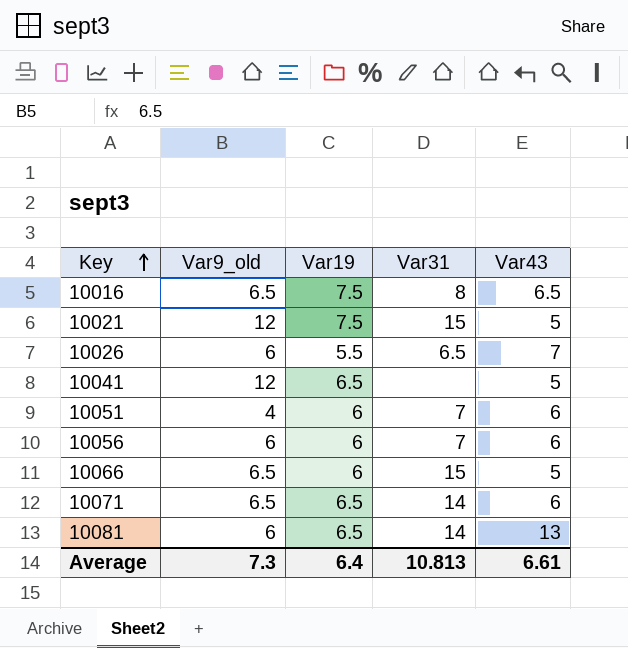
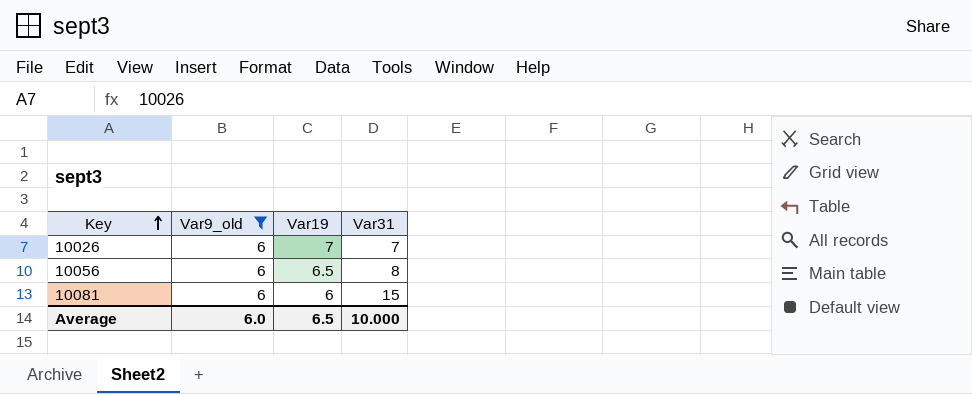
filter: none -> Var9_old = 6
column Var43 | position: 5 -> none
10026 | Var19: 5.5 -> 7
10026 | Var31: 6.5 -> 7
10056 | Var19: 6 -> 6.5
10056 | Var31: 7 -> 8
10081 | Var19: 6.5 -> 6
10081 | Var31: 14 -> 15
Average | Var9_old: 7.3 -> 6.0
Average | Var19: 6.4 -> 6.5
Average | Var31: 10.813 -> 10.000

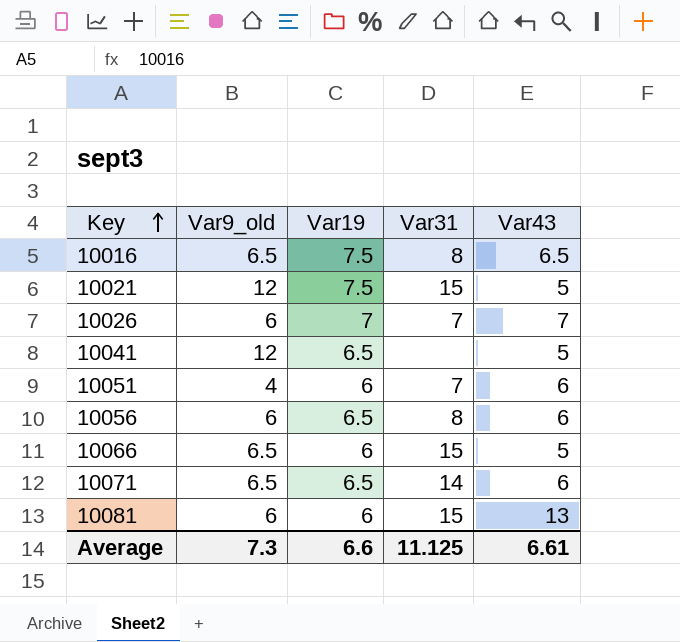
filter: Var9_old = 6 -> none
column Var43 | position: none -> 5
Average | Var9_old: 6.0 -> 7.3
Average | Var19: 6.5 -> 6.6
Average | Var31: 10.000 -> 11.125

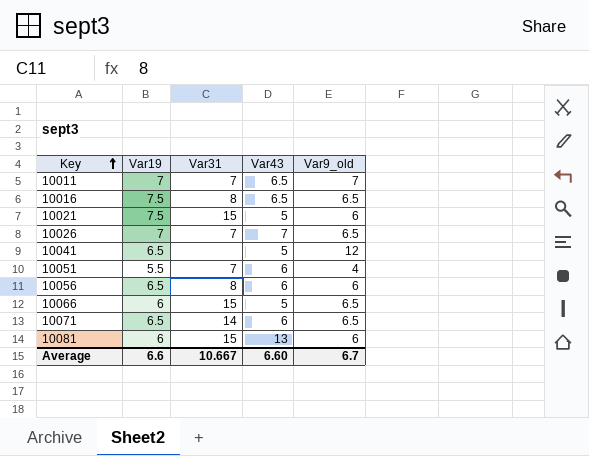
column Var9_old | position: 2 -> 5
row 10011: none -> 7 | 7 | 6.5 | 7
10021 | Var9_old: 12 -> 6
10026 | Var9_old: 6 -> 6.5
10051 | Var19: 6 -> 5.5
Average | Var31: 11.125 -> 10.667
Average | Var43: 6.61 -> 6.60
Average | Var9_old: 7.3 -> 6.7

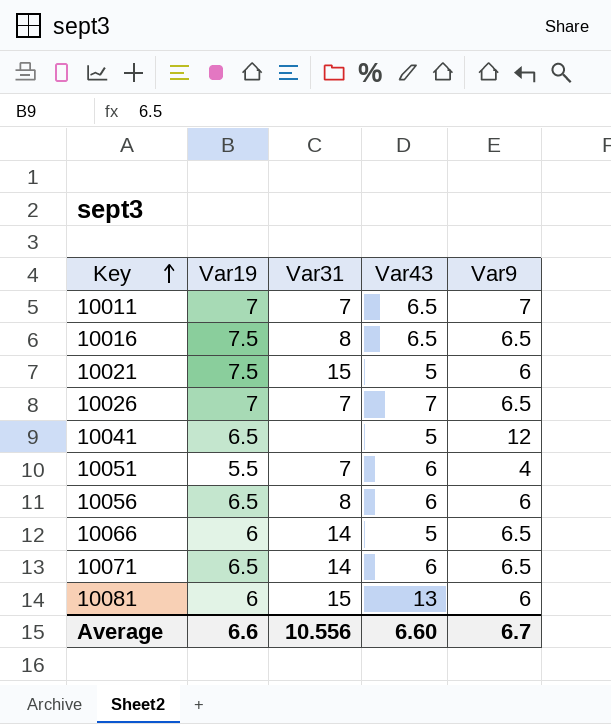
column name: Var9_old -> Var9
10066 | Var31: 15 -> 14
Average | Var31: 10.667 -> 10.556

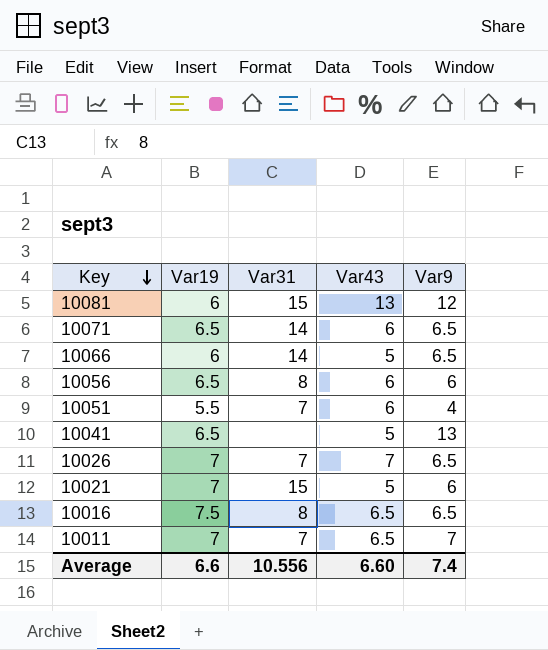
row order: Key ascending -> Key descending
10081 | Var9: 6 -> 12
10041 | Var9: 12 -> 13
10021 | Var19: 7.5 -> 7
Average | Var9: 6.7 -> 7.4

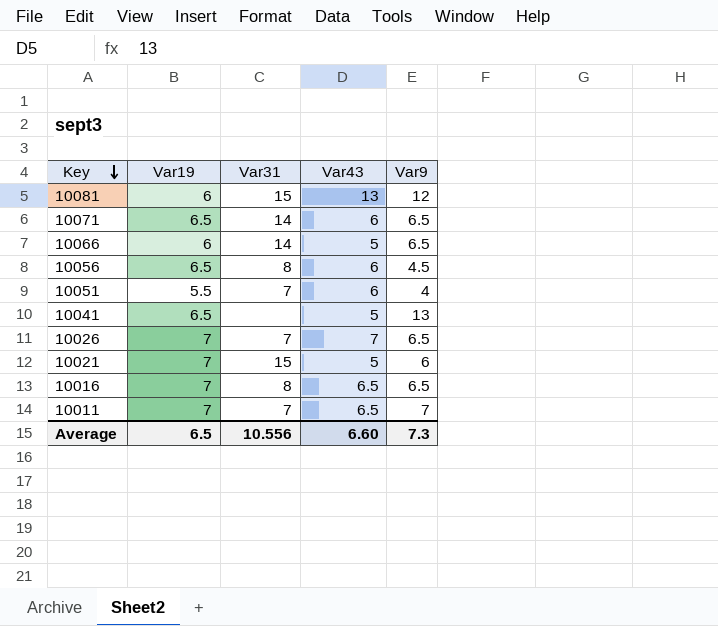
10056 | Var9: 6 -> 4.5
10016 | Var19: 7.5 -> 7
Average | Var19: 6.6 -> 6.5
Average | Var9: 7.4 -> 7.3

